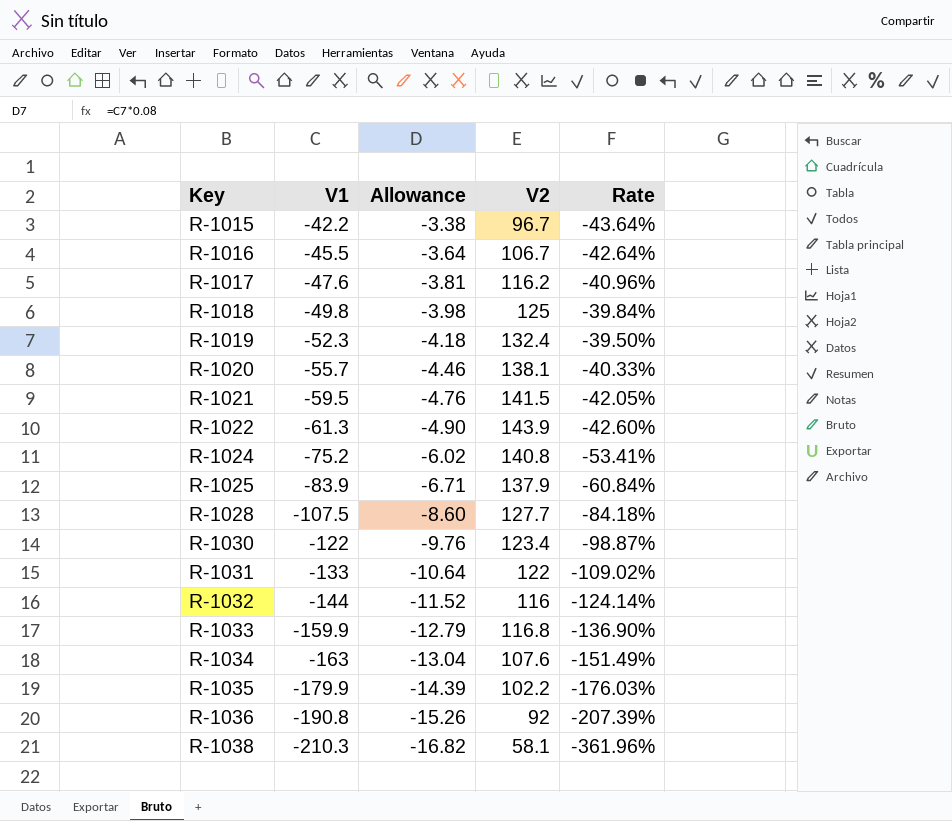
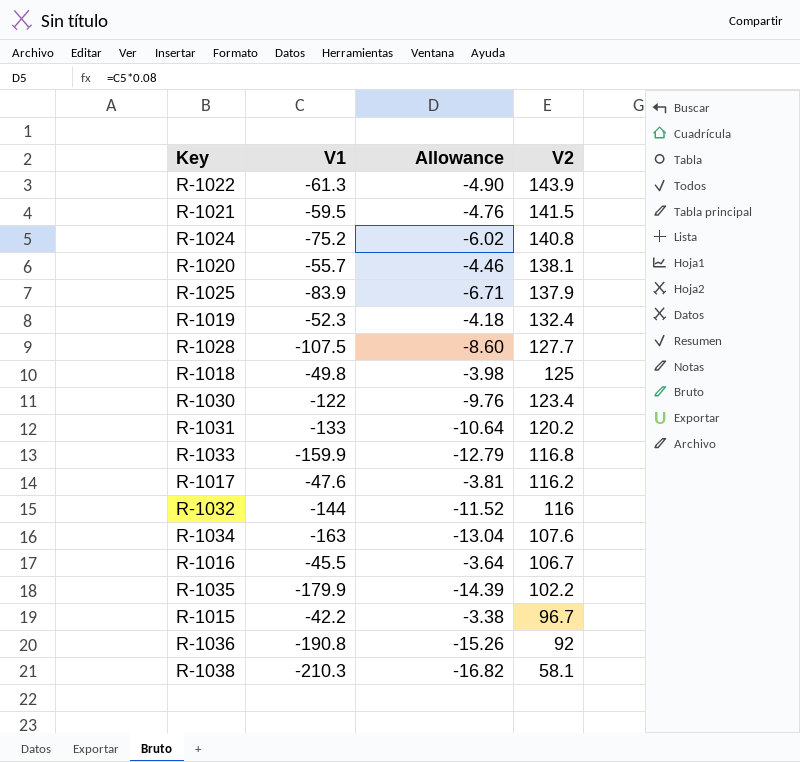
row order: Key ascending -> V2 descending
column Rate | formula: [V1] / [V2] -> none
R-1031 | V2: 122 -> 120.2

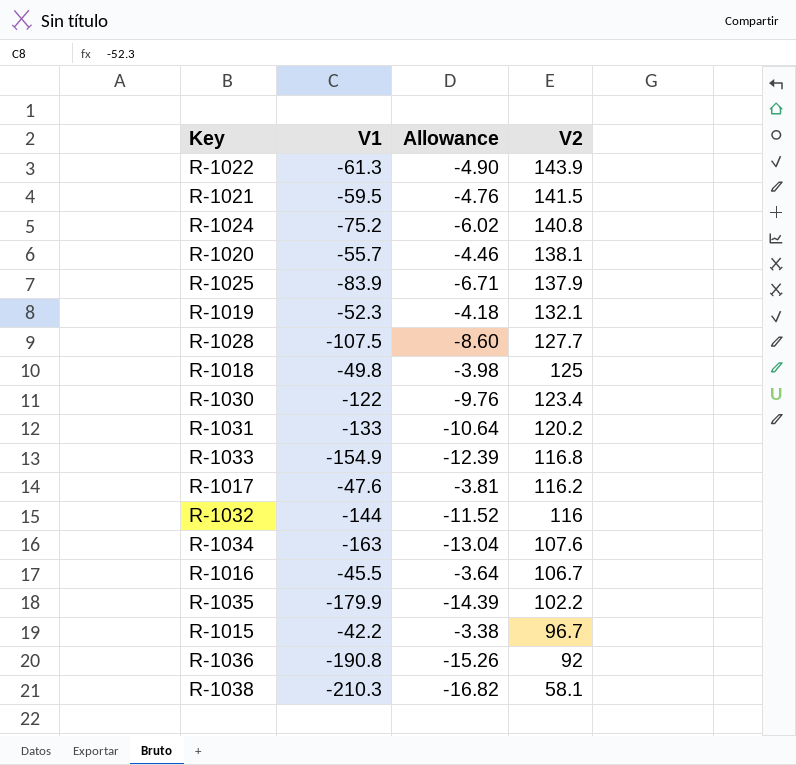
R-1019 | V2: 132.4 -> 132.1
R-1033 | V1: -159.9 -> -154.9
R-1033 | Allowance: -12.79 -> -12.39

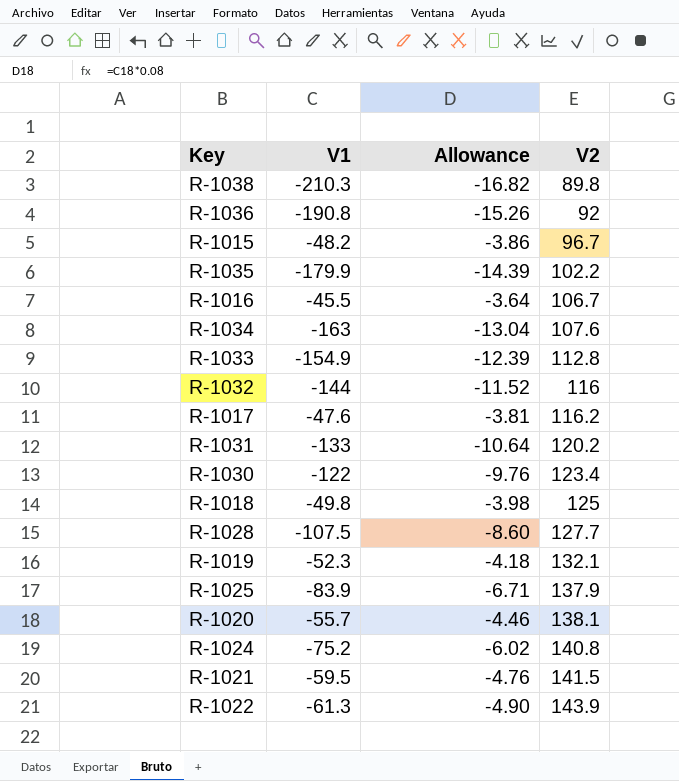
row order: V2 descending -> V2 ascending
R-1038 | V2: 58.1 -> 89.8
R-1015 | V1: -42.2 -> -48.2
R-1015 | Allowance: -3.38 -> -3.86
R-1033 | V2: 116.8 -> 112.8

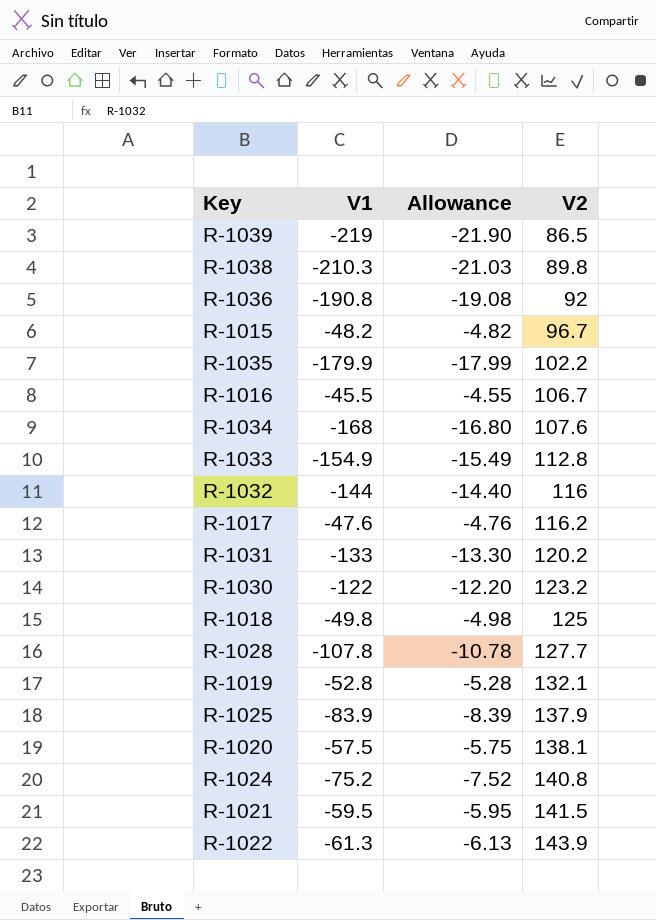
column Allowance | formula: [V1] * 0.08 -> [V1] * 0.1
row R-1039: none -> -219 | -21.90 | 86.5
R-1034 | V1: -163 -> -168
R-1030 | V2: 123.4 -> 123.2
R-1028 | V1: -107.5 -> -107.8
R-1019 | V1: -52.3 -> -52.8
R-1020 | V1: -55.7 -> -57.5

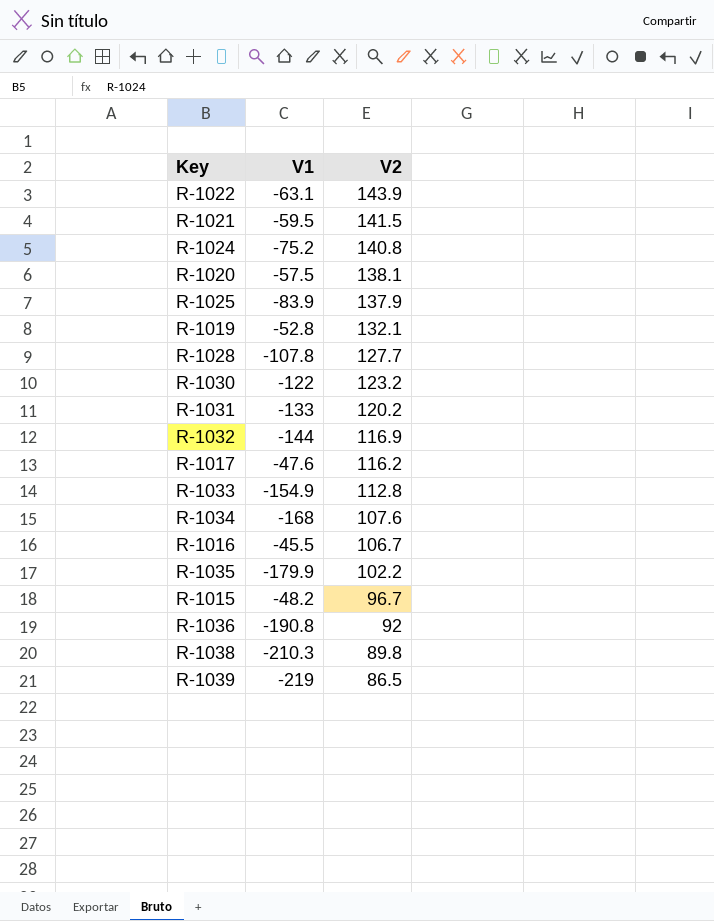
row order: V2 ascending -> V2 descending
column Allowance | formula: [V1] * 0.1 -> none
row R-1018: -49.8 | -4.98 | 125 -> none
R-1022 | V1: -61.3 -> -63.1
R-1032 | V2: 116 -> 116.9

